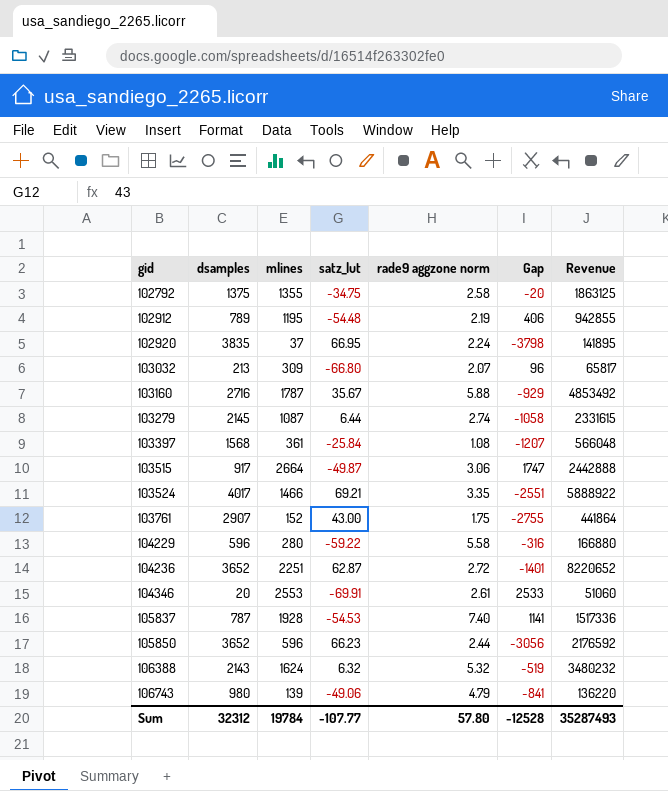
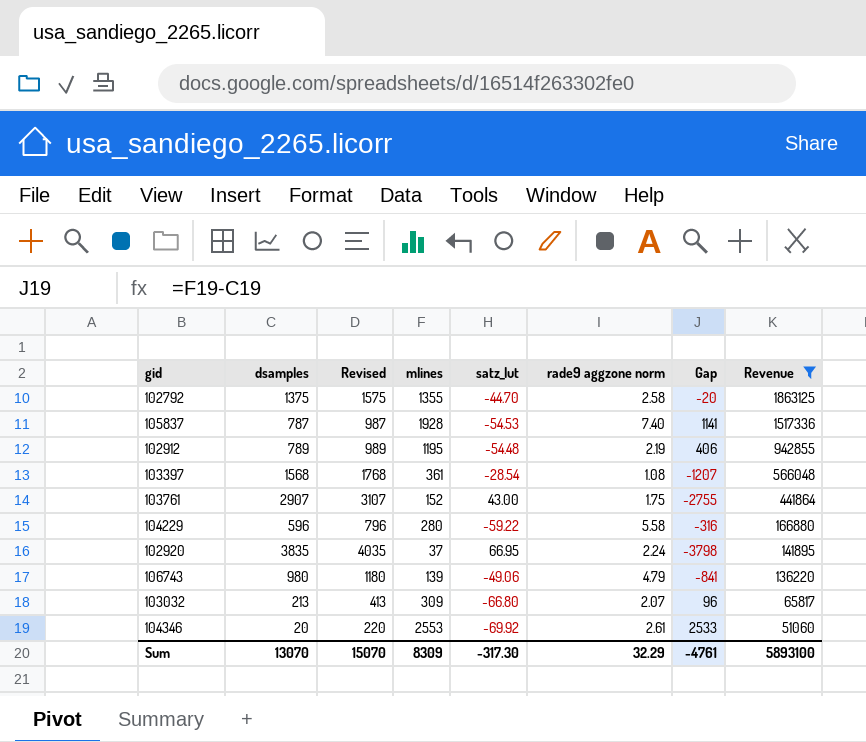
filter: none -> Revenue <= 1863125
row order: gid ascending -> Revenue descending
column Revised | formula: none -> [dsamples] + 200
102792 | satz_lut: -34.75 -> -44.70
103397 | satz_lut: -25.84 -> -28.54
104346 | satz_lut: -69.91 -> -69.92
Sum | dsamples: 32312 -> 13070
Sum | mlines: 19784 -> 8309
Sum | satz_lut: -107.77 -> -317.30
Sum | rade9 aggzone norm: 57.80 -> 32.29
Sum | Gap: -12528 -> -4761
Sum | Revenue: 35287493 -> 5893100

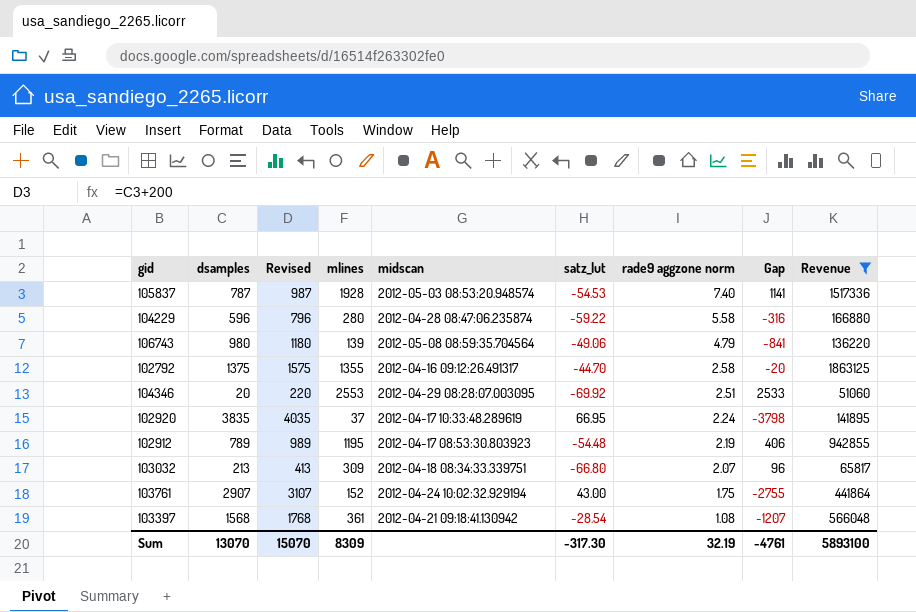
row order: Revenue descending -> rade9 aggzone norm descending
column midscan | position: none -> 5
104346 | rade9 aggzone norm: 2.61 -> 2.51
Sum | rade9 aggzone norm: 32.29 -> 32.19

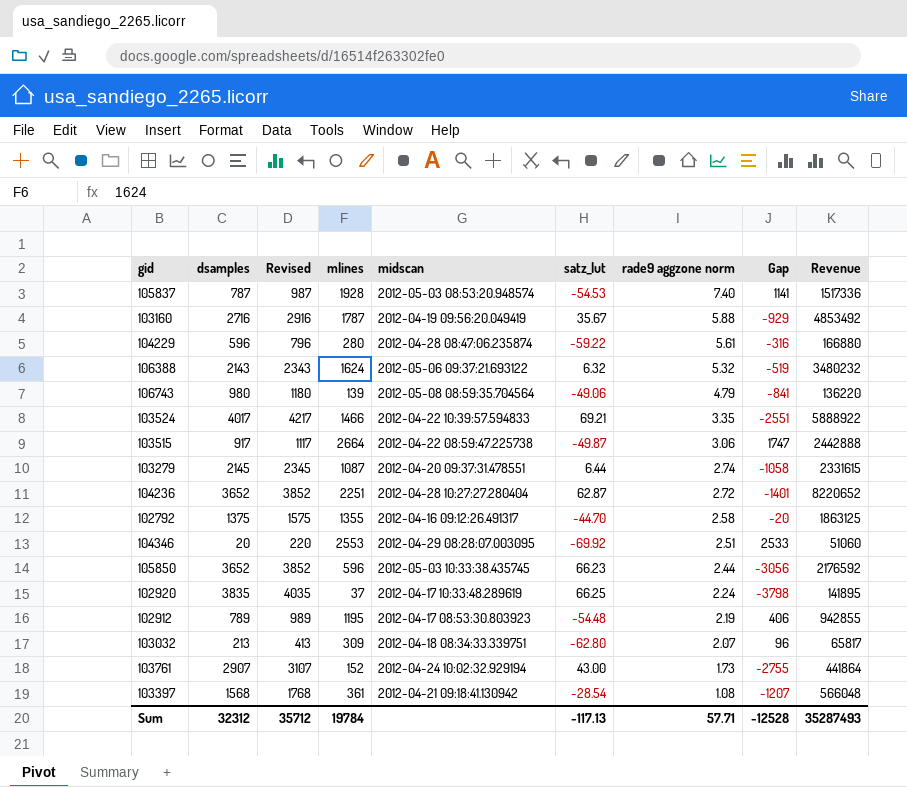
filter: Revenue <= 1863125 -> none
104229 | rade9 aggzone norm: 5.58 -> 5.61
102920 | satz_lut: 66.95 -> 66.25
103032 | satz_lut: -66.80 -> -62.80
103761 | rade9 aggzone norm: 1.75 -> 1.73
Sum | dsamples: 13070 -> 32312
Sum | Revised: 15070 -> 35712
Sum | mlines: 8309 -> 19784
Sum | satz_lut: -317.30 -> -117.13
Sum | rade9 aggzone norm: 32.19 -> 57.71
Sum | Gap: -4761 -> -12528
Sum | Revenue: 5893100 -> 35287493

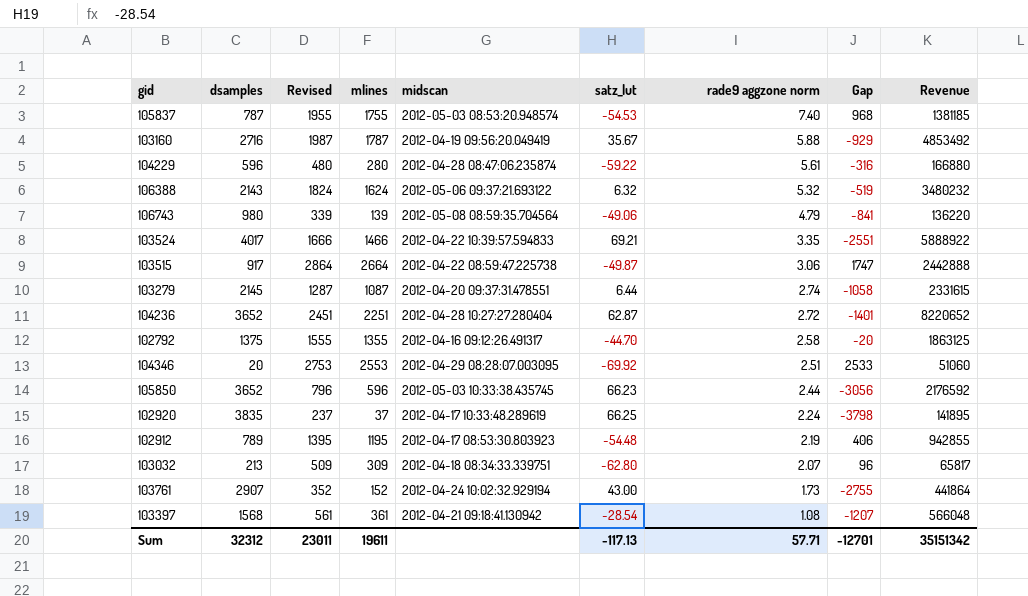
column Revised | formula: [dsamples] + 200 -> [mlines] + 200
105837 | mlines: 1928 -> 1755
105837 | Gap: 1141 -> 968
105837 | Revenue: 1517336 -> 1381185
Sum | Revised: 35712 -> 23011
Sum | mlines: 19784 -> 19611
Sum | Gap: -12528 -> -12701
Sum | Revenue: 35287493 -> 35151342

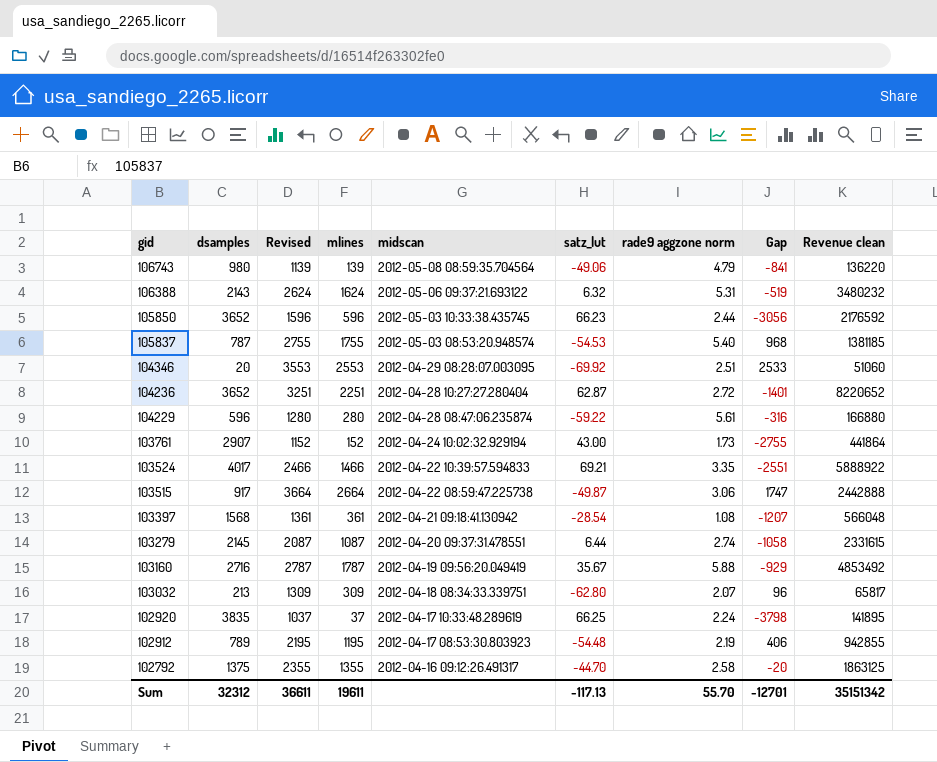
row order: rade9 aggzone norm descending -> gid descending
column Revised | formula: [mlines] + 200 -> [mlines] + 1000
column name: Revenue -> Revenue clean
106388 | rade9 aggzone norm: 5.32 -> 5.31
105837 | rade9 aggzone norm: 7.40 -> 5.40
Sum | Revised: 23011 -> 36611
Sum | rade9 aggzone norm: 57.71 -> 55.70

